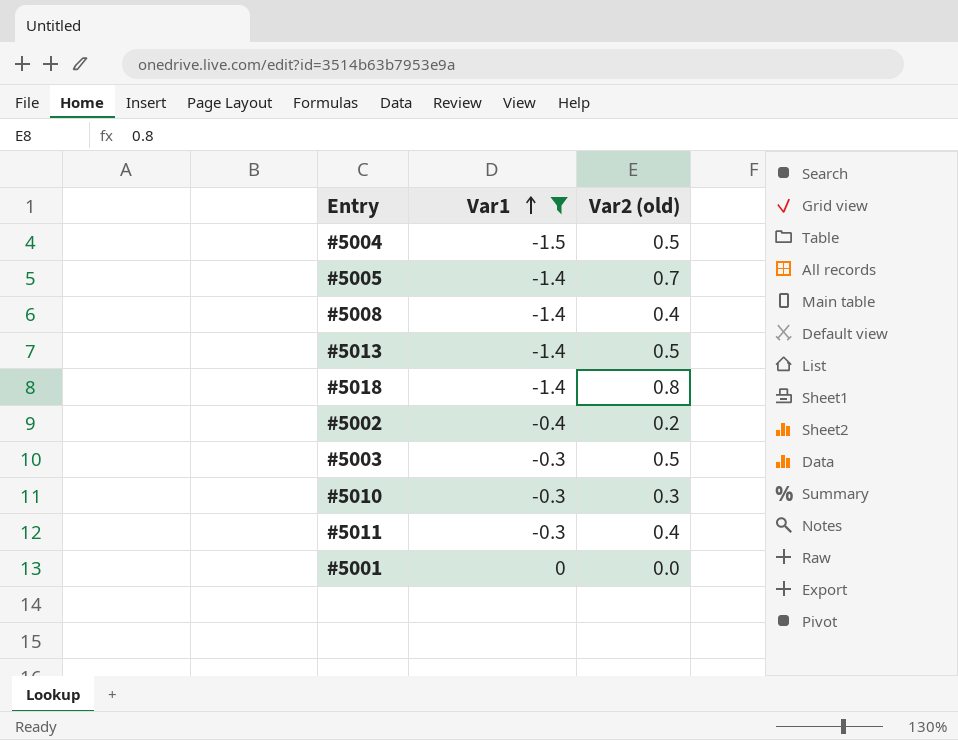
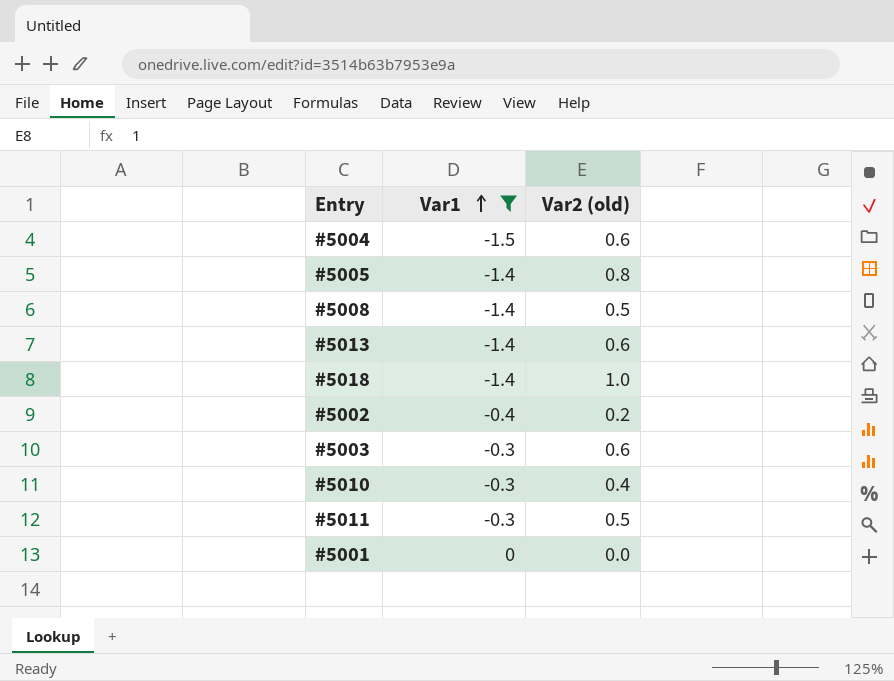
#5004 | Var2 (old): 0.5 -> 0.6
#5005 | Var2 (old): 0.7 -> 0.8
#5008 | Var2 (old): 0.4 -> 0.5
#5013 | Var2 (old): 0.5 -> 0.6
#5018 | Var2 (old): 0.8 -> 1.0
#5003 | Var2 (old): 0.5 -> 0.6
#5010 | Var2 (old): 0.3 -> 0.4
#5011 | Var2 (old): 0.4 -> 0.5

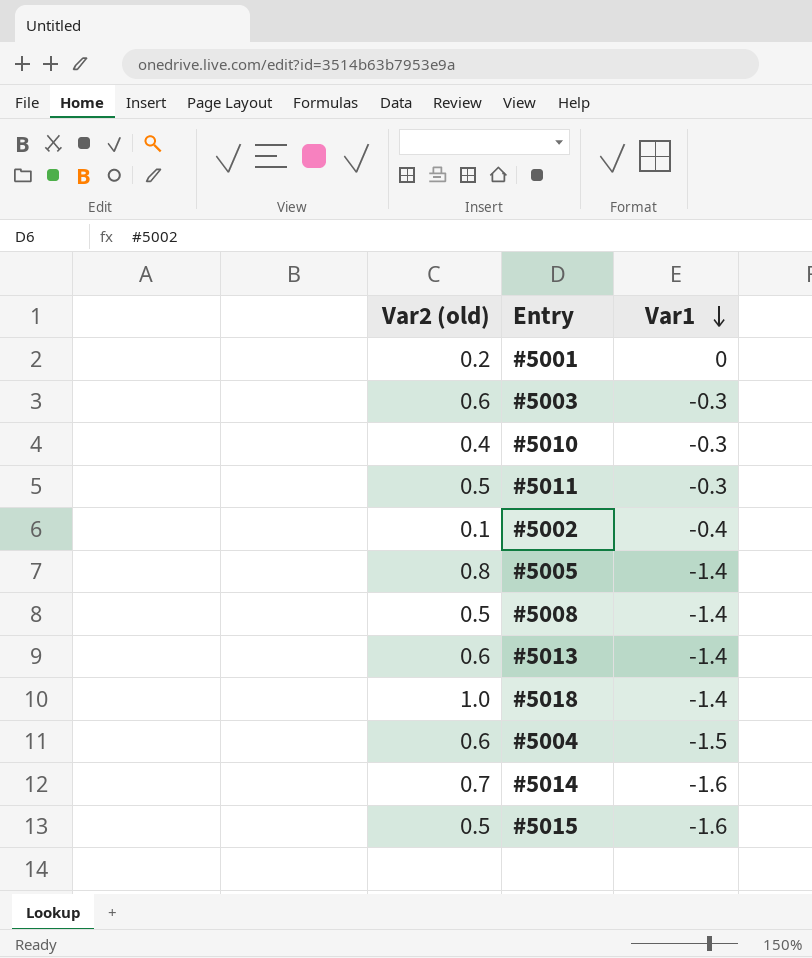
filter: Var1 != -1.6 -> none
row order: Var1 ascending -> Var1 descending
column Var2 (old) | position: 3 -> 1
#5001 | Var2 (old): 0.0 -> 0.2
#5002 | Var2 (old): 0.2 -> 0.1

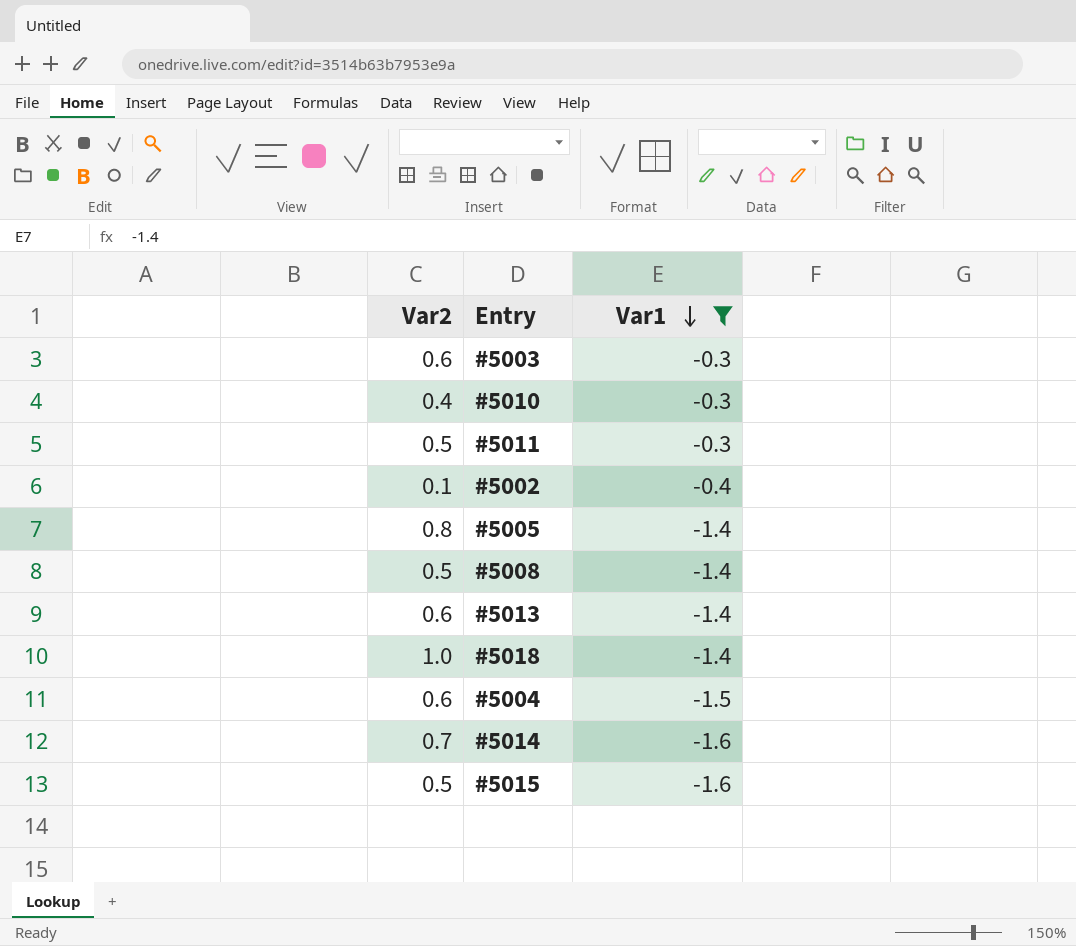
filter: none -> Var1 != 0
column name: Var2 (old) -> Var2

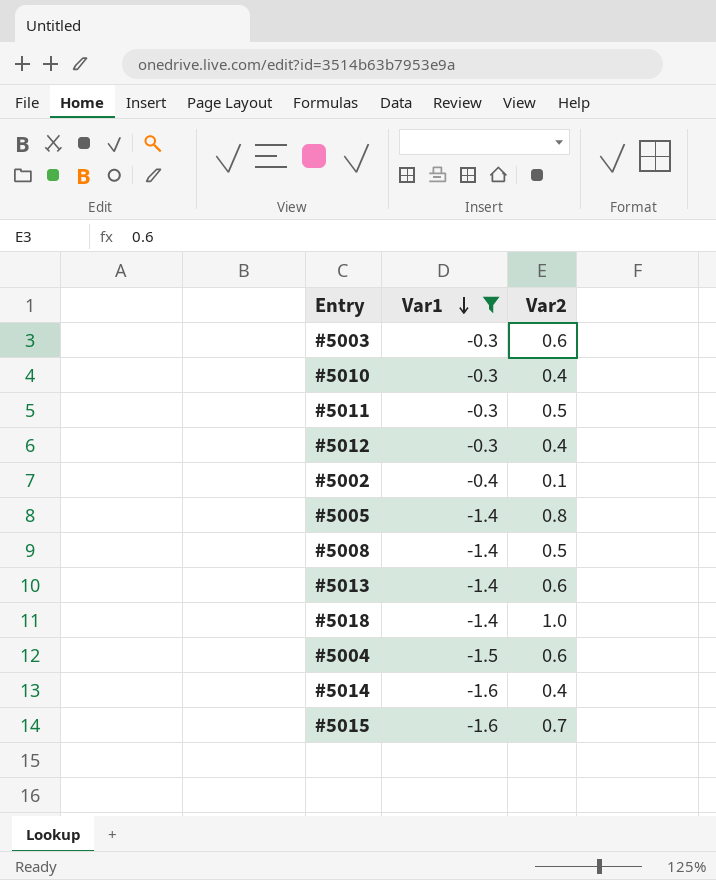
column Var2 | position: 1 -> 3
row #5012: none -> -0.3 | 0.4
#5014 | Var2: 0.7 -> 0.4
#5015 | Var2: 0.5 -> 0.7

